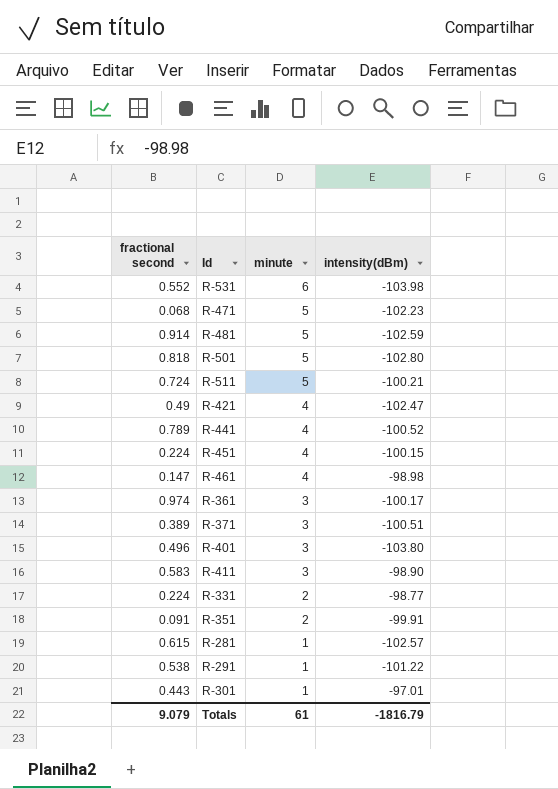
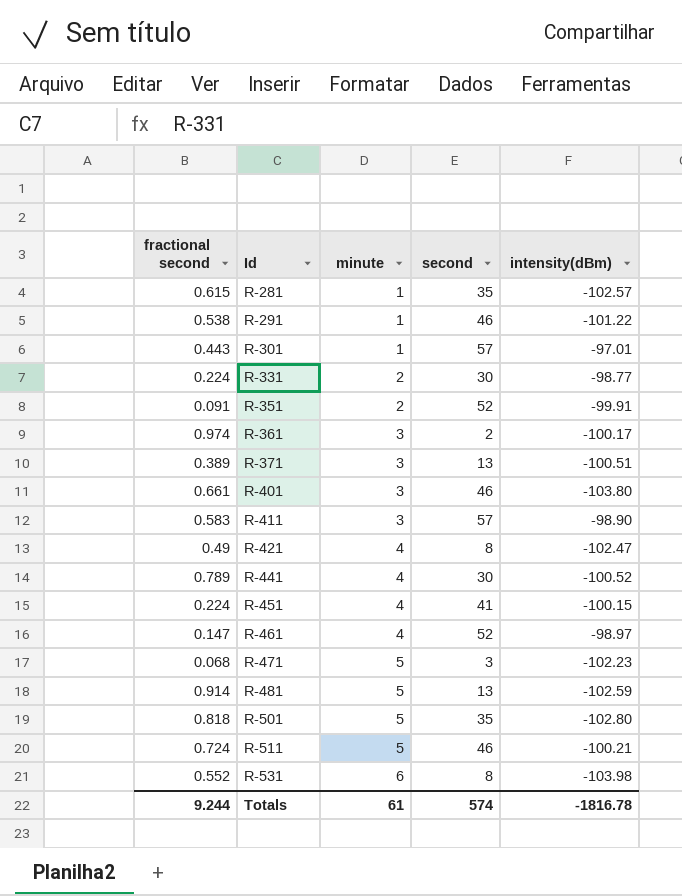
row order: minute descending -> Id ascending
column second | position: none -> 4
R-401 | fractional second: 0.496 -> 0.661
R-461 | intensity(dBm): -98.98 -> -98.97
Totals | fractional second: 9.079 -> 9.244
Totals | intensity(dBm): -1816.79 -> -1816.78

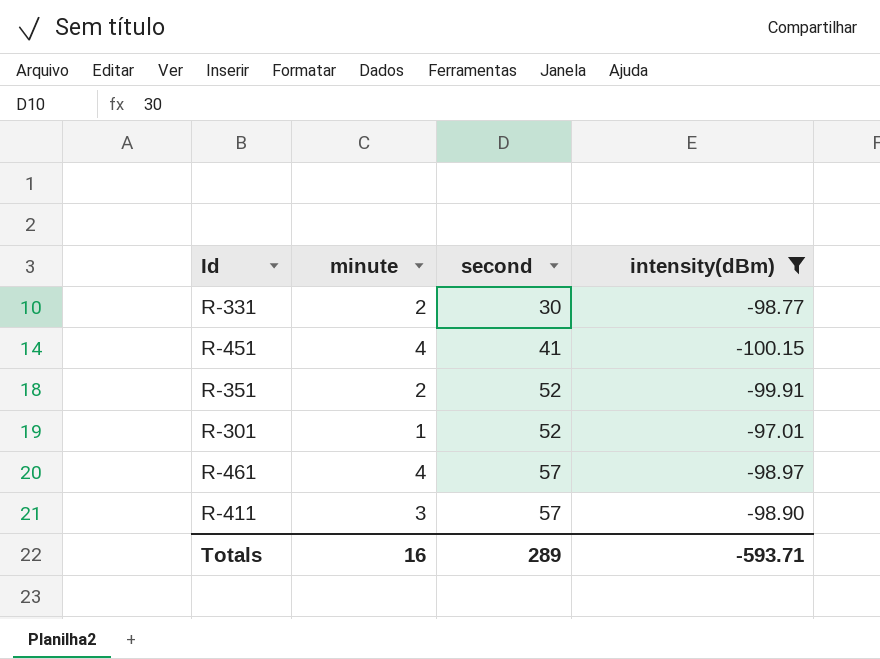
filter: none -> intensity(dBm) >= -100.15
row order: Id ascending -> second ascending
column fractional second | position: 1 -> none
R-301 | second: 57 -> 52
R-461 | second: 52 -> 57
Totals | minute: 61 -> 16
Totals | second: 574 -> 289
Totals | intensity(dBm): -1816.78 -> -593.71

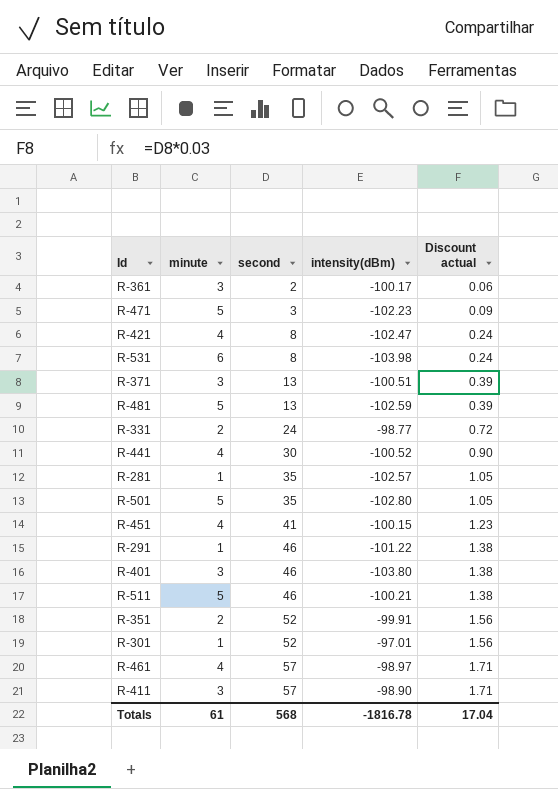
filter: intensity(dBm) >= -100.15 -> none
column Discount actual | formula: none -> [second] * 0.03
R-331 | second: 30 -> 24
Totals | minute: 16 -> 61
Totals | second: 289 -> 568
Totals | intensity(dBm): -593.71 -> -1816.78

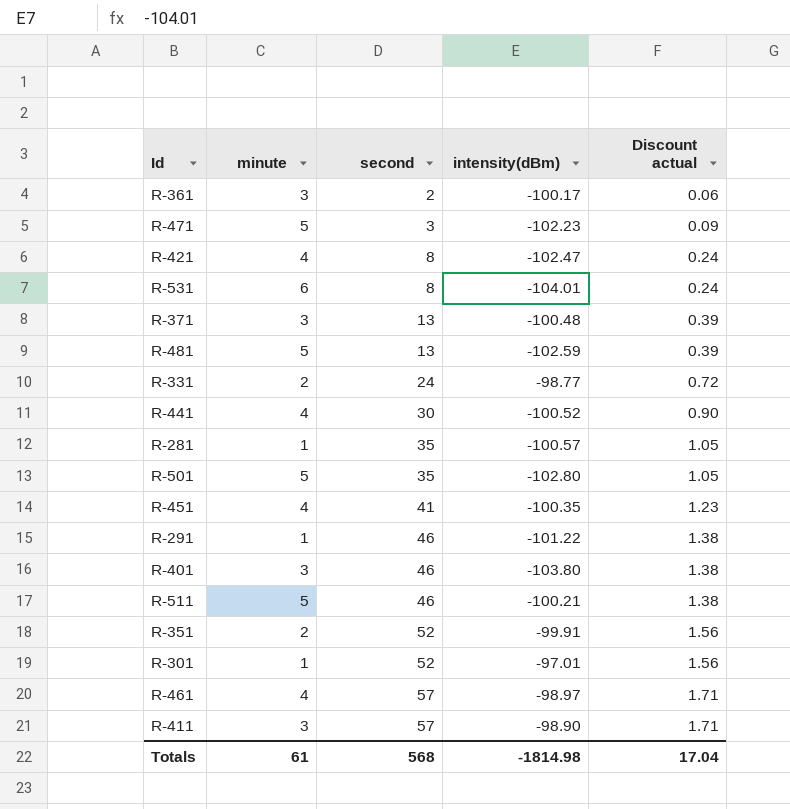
R-531 | intensity(dBm): -103.98 -> -104.01
R-371 | intensity(dBm): -100.51 -> -100.48
R-281 | intensity(dBm): -102.57 -> -100.57
R-451 | intensity(dBm): -100.15 -> -100.35
Totals | intensity(dBm): -1816.78 -> -1814.98

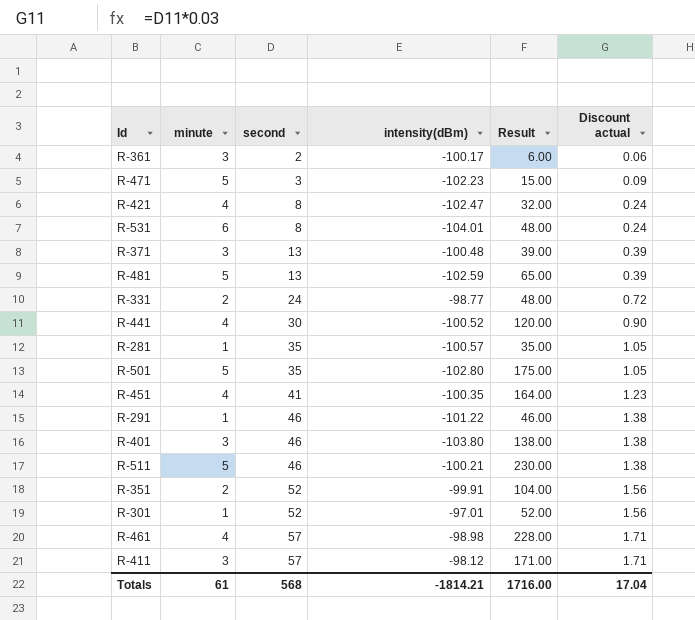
column Result | formula: none -> [minute] * [second]
R-461 | intensity(dBm): -98.97 -> -98.98
R-411 | intensity(dBm): -98.90 -> -98.12
Totals | intensity(dBm): -1814.98 -> -1814.21

